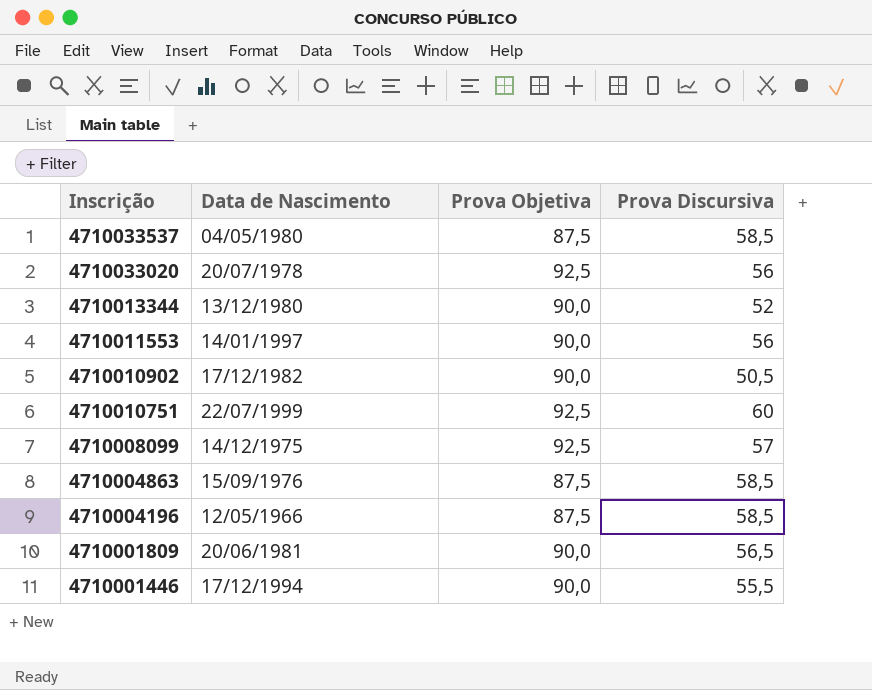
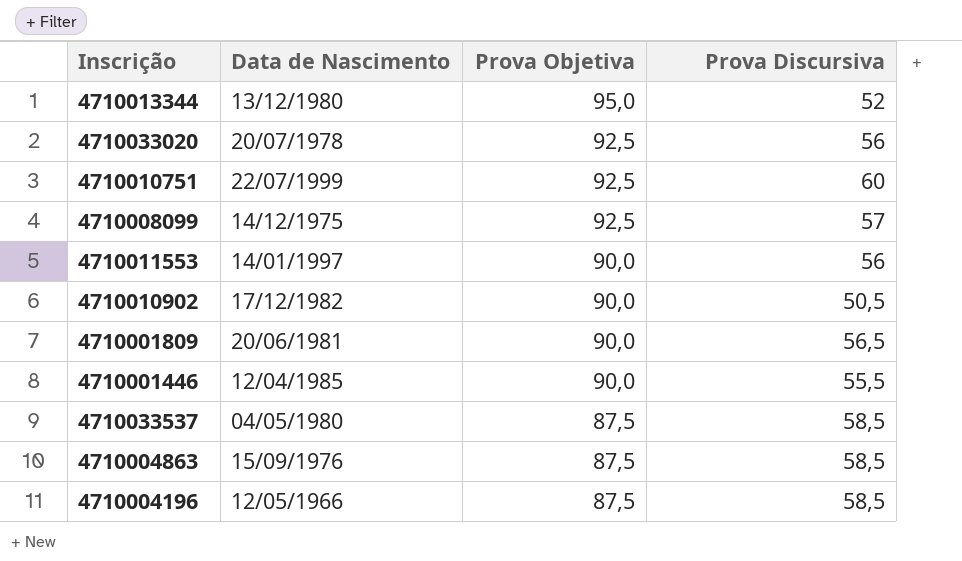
row order: Inscrição descending -> Prova Objetiva descending
4710013344 | Prova Objetiva: 90,0 -> 95,0
4710001446 | Data de Nascimento: 17/12/1994 -> 12/04/1985

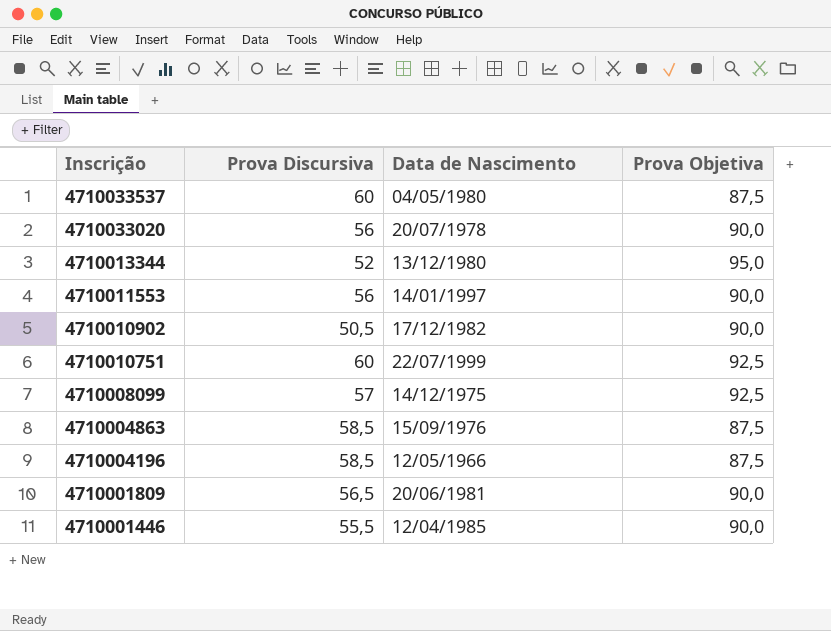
row order: Prova Objetiva descending -> Inscrição descending
column Prova Discursiva | position: 4 -> 2
4710033537 | Prova Discursiva: 58,5 -> 60
4710033020 | Prova Objetiva: 92,5 -> 90,0

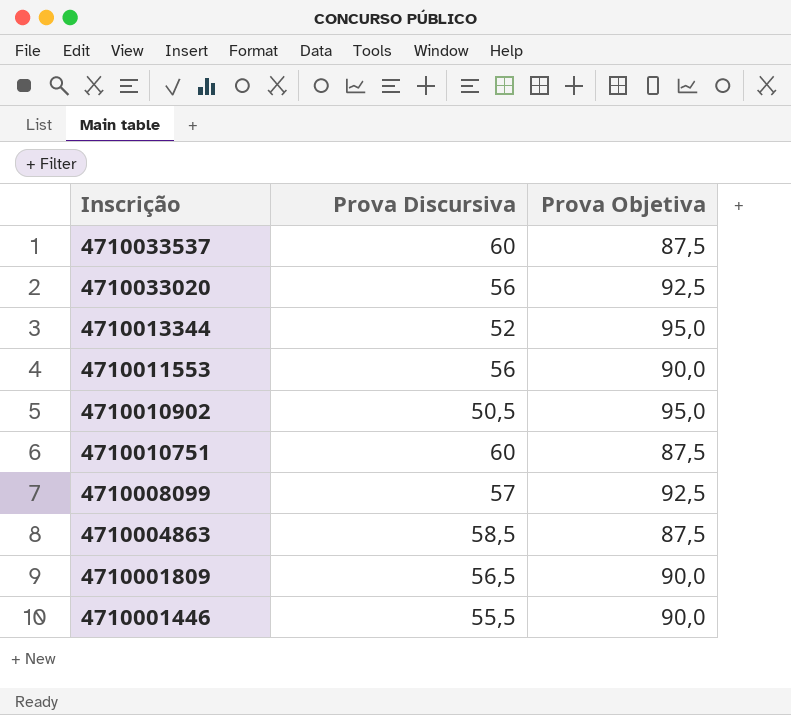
column Data de Nascimento | position: 3 -> none
row 4710004196: 58,5 | 12/05/1966 | 87,5 -> none
4710033020 | Prova Objetiva: 90,0 -> 92,5
4710010902 | Prova Objetiva: 90,0 -> 95,0
4710010751 | Prova Objetiva: 92,5 -> 87,5

